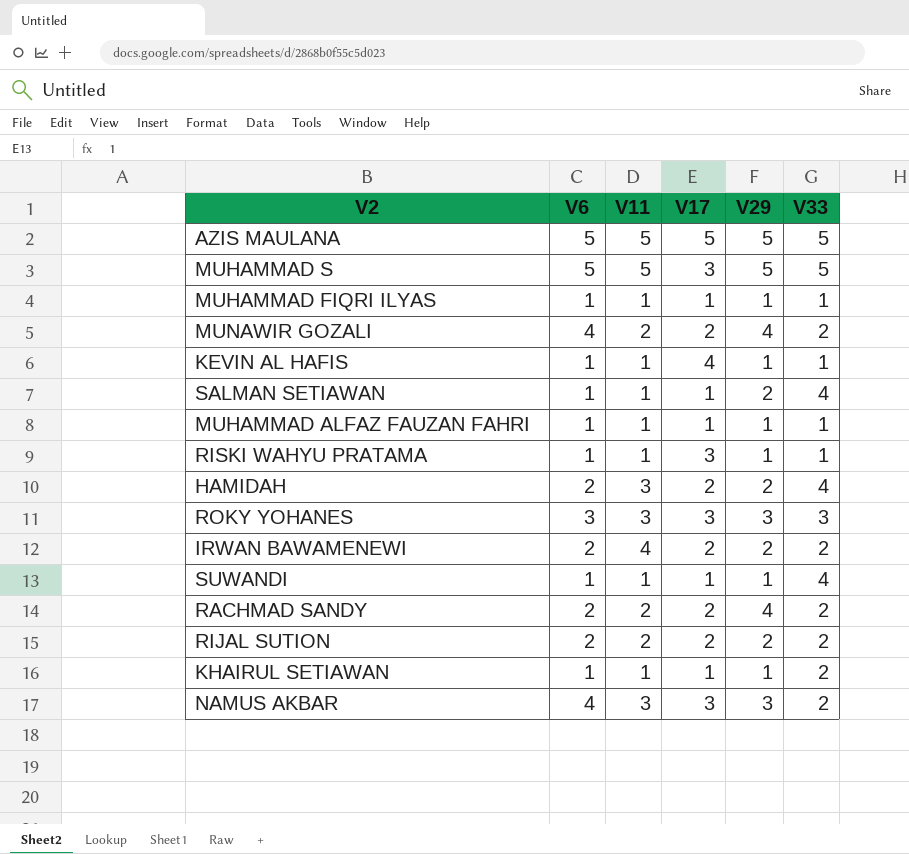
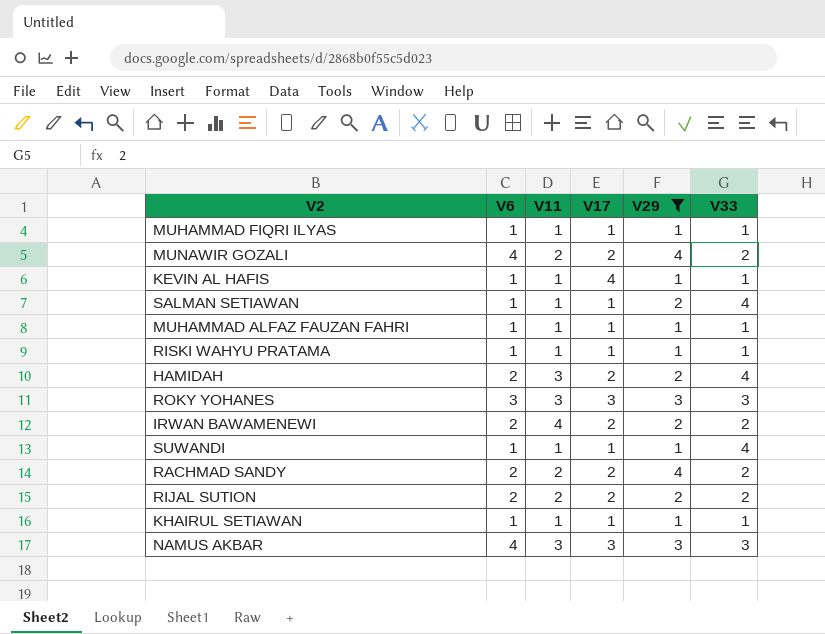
filter: none -> V29 != 5
RISKI WAHYU PRATAMA | V17: 3 -> 1
KHAIRUL SETIAWAN | V33: 2 -> 1
NAMUS AKBAR | V33: 2 -> 3

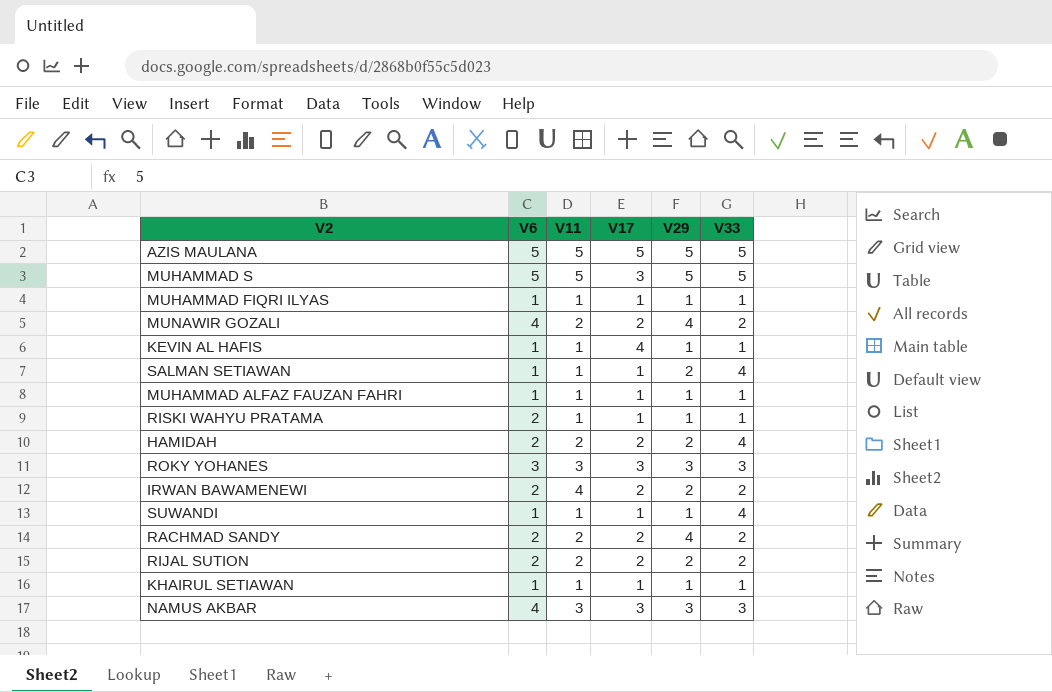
filter: V29 != 5 -> none
RISKI WAHYU PRATAMA | V6: 1 -> 2
HAMIDAH | V11: 3 -> 2

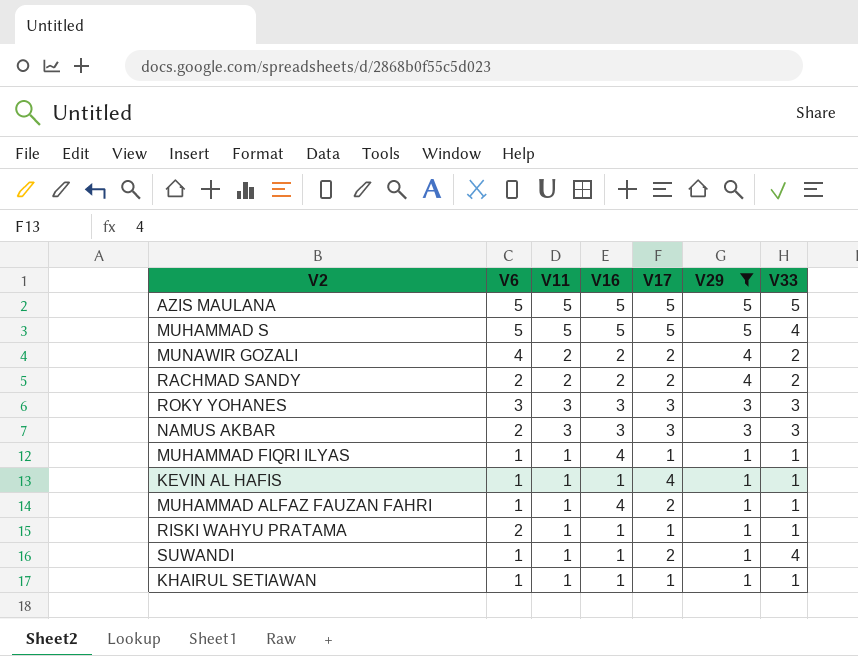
filter: none -> V29 != 2
row order: none -> V29 descending
column V16 | position: none -> 4
MUHAMMAD S | V17: 3 -> 5
MUHAMMAD S | V33: 5 -> 4
NAMUS AKBAR | V6: 4 -> 2
MUHAMMAD ALFAZ FAUZAN FAHRI | V17: 1 -> 2
SUWANDI | V17: 1 -> 2

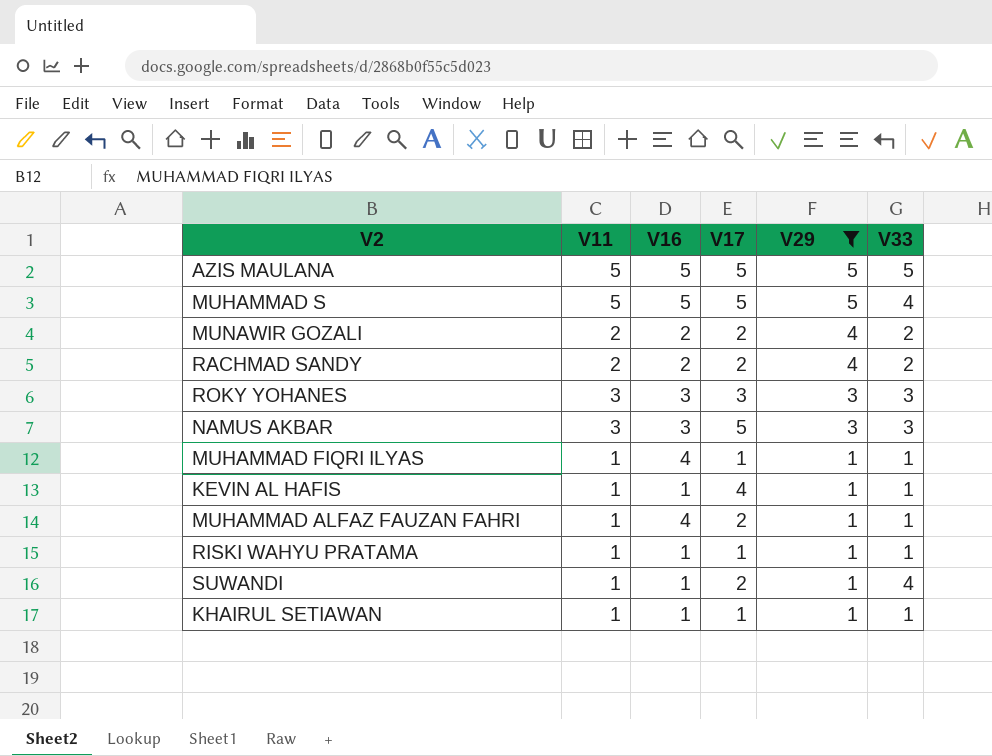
column V6 | position: 2 -> none
NAMUS AKBAR | V17: 3 -> 5

